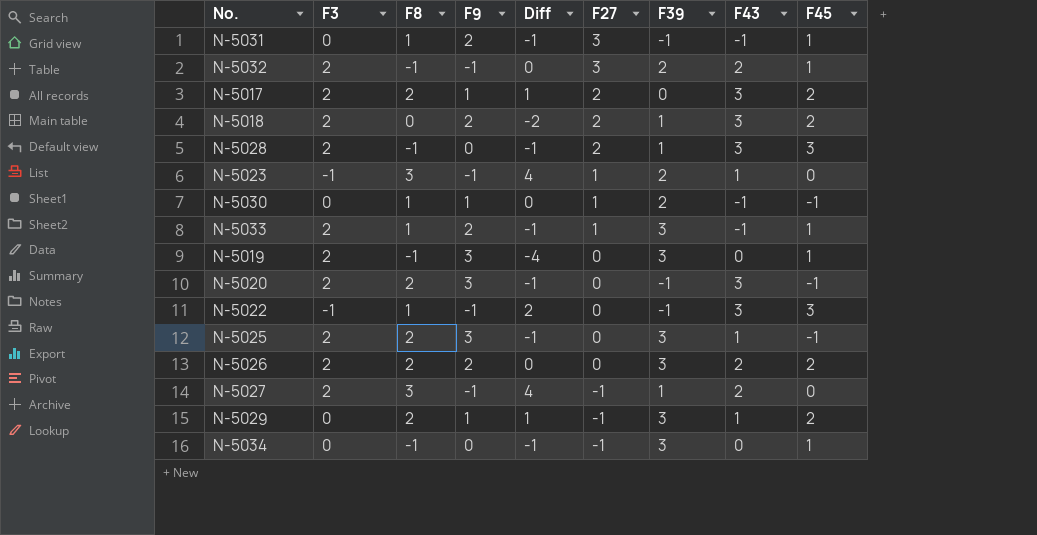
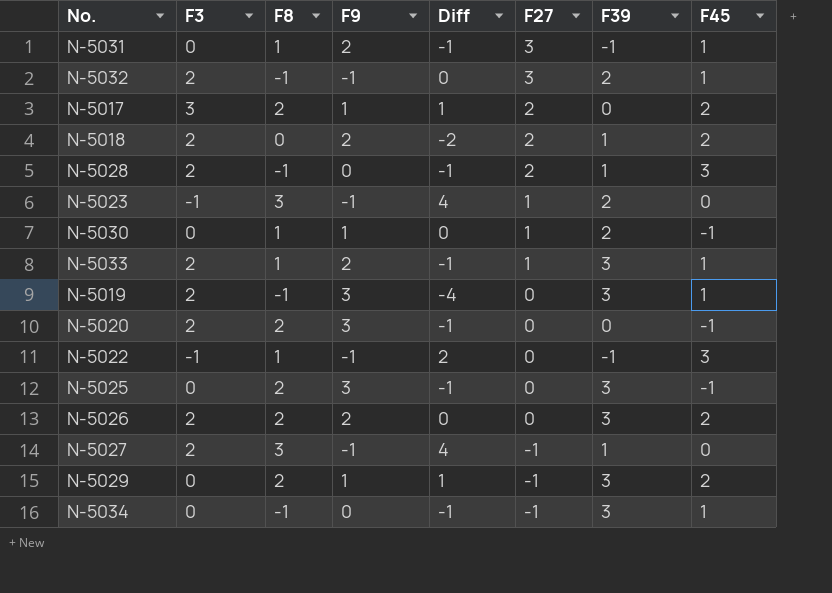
column F43 | position: 8 -> none
N-5017 | F3: 2 -> 3
N-5020 | F39: -1 -> 0
N-5025 | F3: 2 -> 0

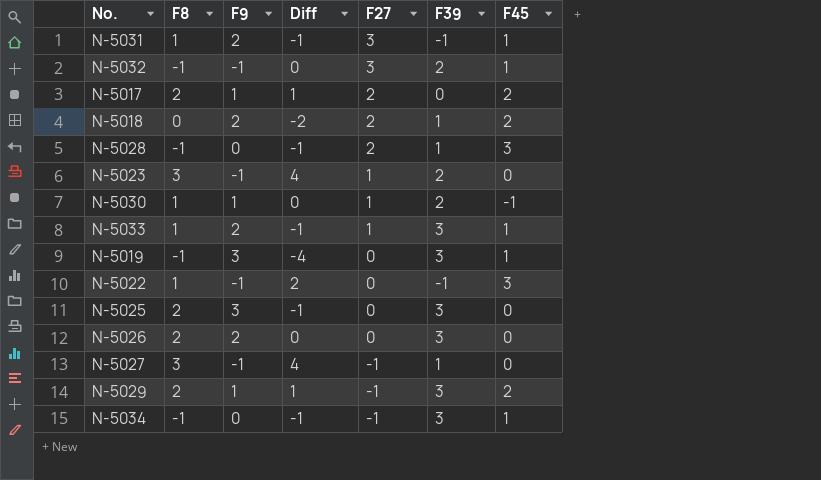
column F3 | position: 2 -> none
row N-5020: 2 | 2 | 3 | -1 | 0 | 0 | -1 -> none
N-5025 | F45: -1 -> 0
N-5026 | F45: 2 -> 0

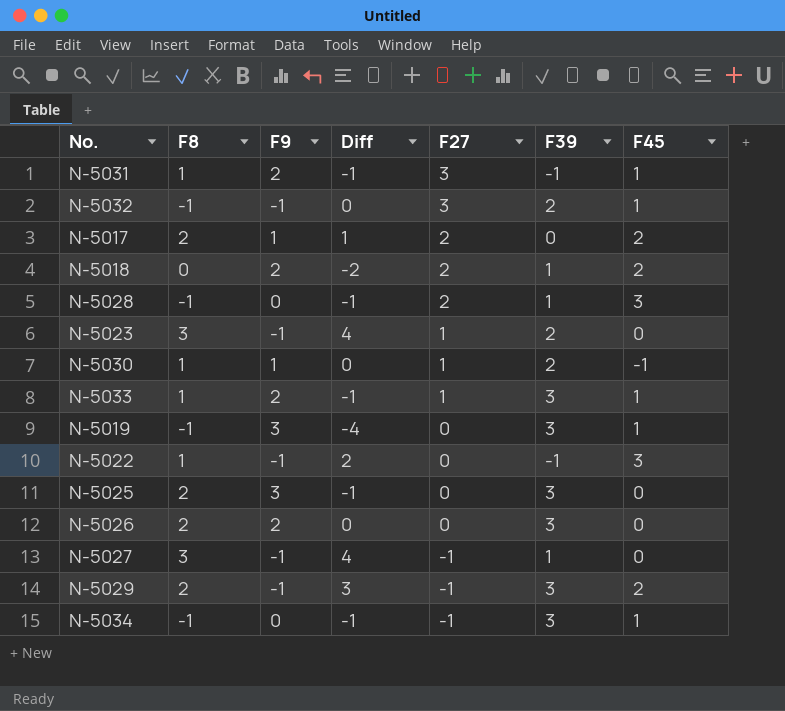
N-5029 | F9: 1 -> -1
N-5029 | Diff: 1 -> 3

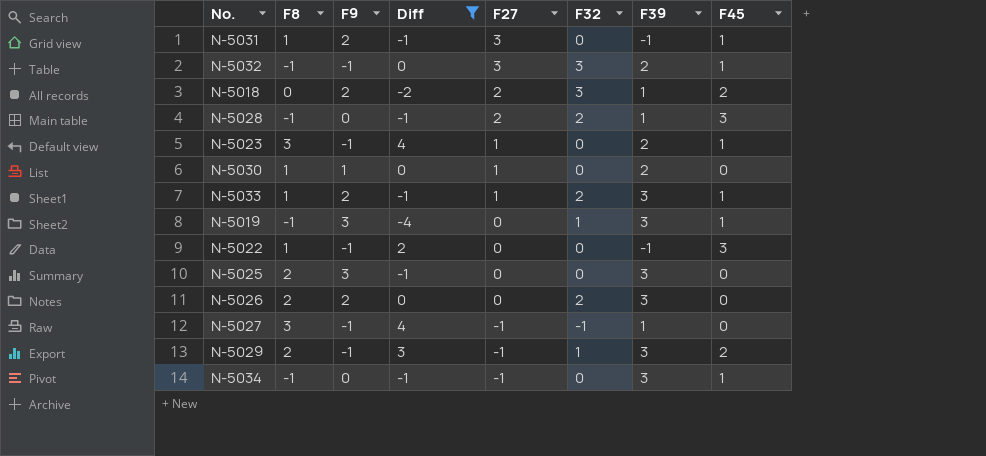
filter: none -> Diff != 1
column F32 | position: none -> 6
N-5023 | F45: 0 -> 1
N-5030 | F45: -1 -> 0

